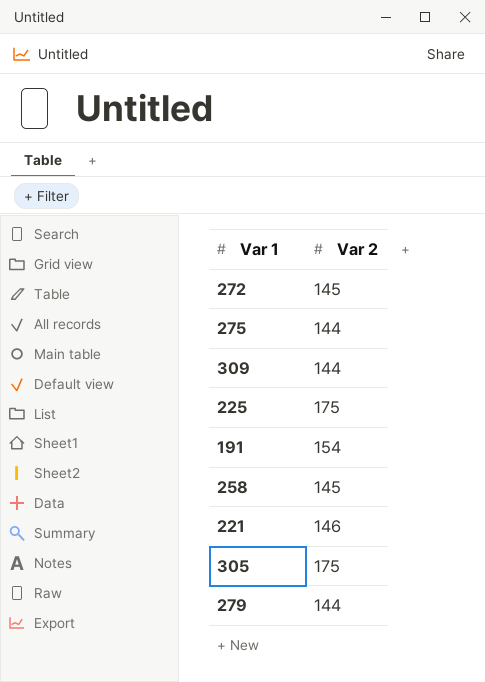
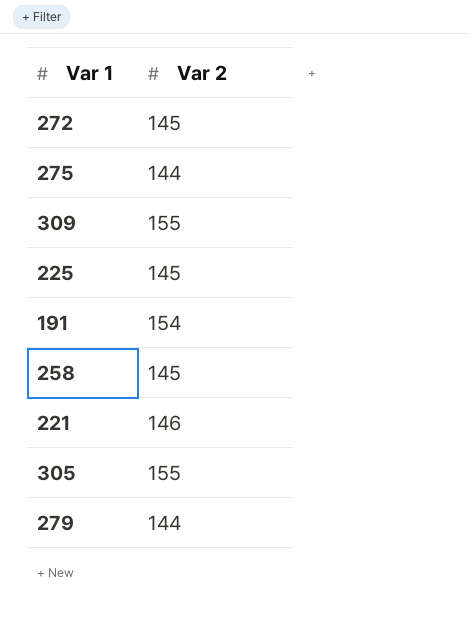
309 | Var 2: 144 -> 155
225 | Var 2: 175 -> 145
305 | Var 2: 175 -> 155

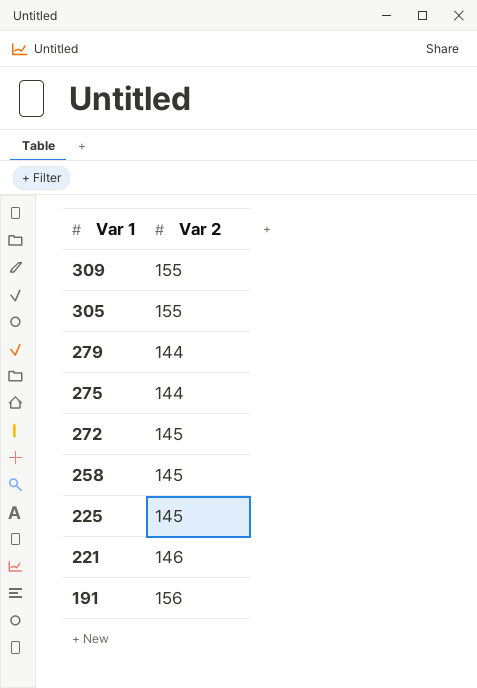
row order: none -> Var 1 descending
191 | Var 2: 154 -> 156

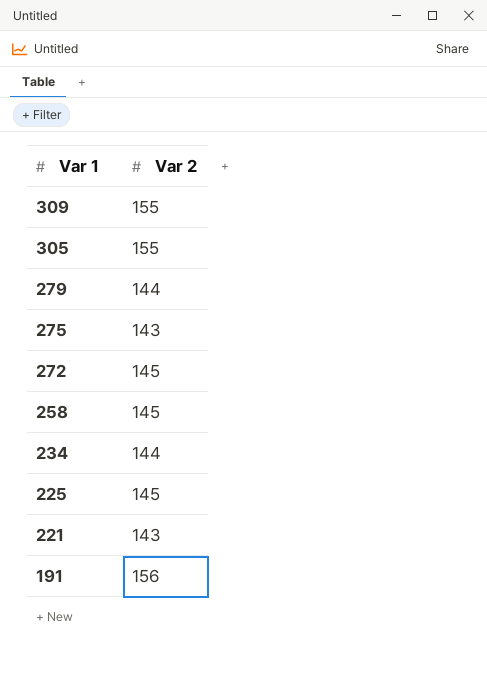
275 | Var 2: 144 -> 143
row 234: none -> 144
221 | Var 2: 146 -> 143

